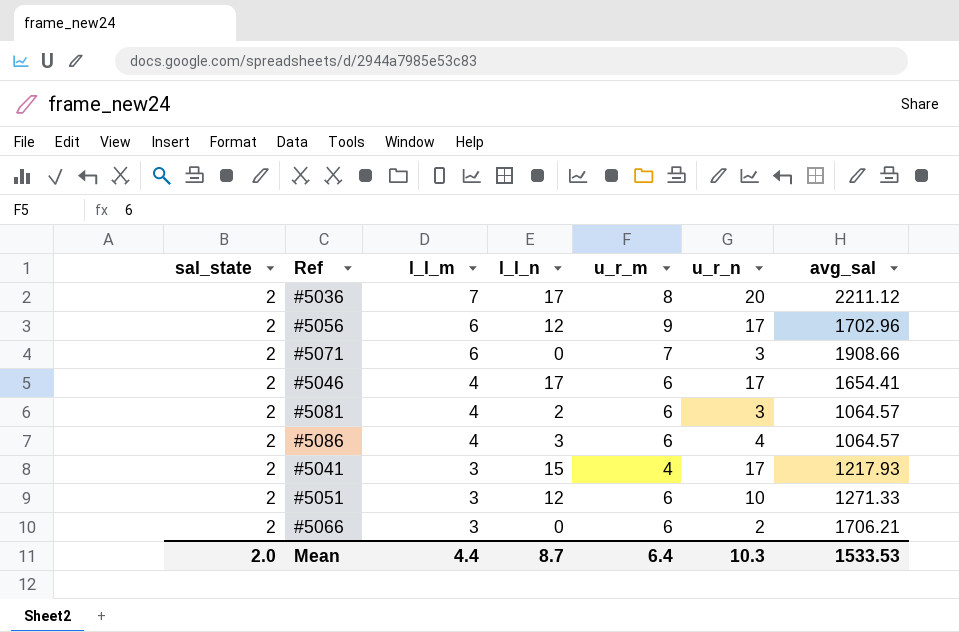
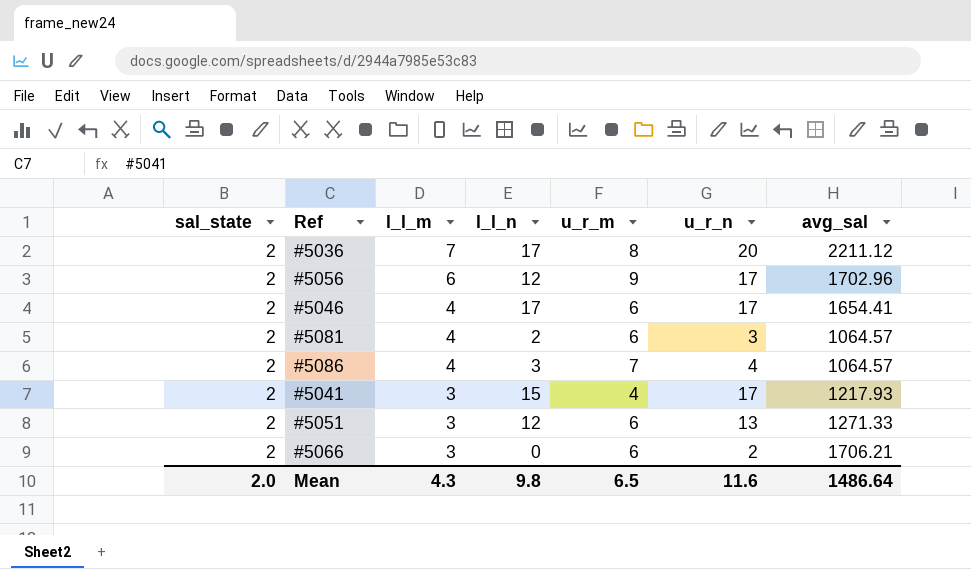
row #5071: 2 | 6 | 0 | 7 | 3 | 1908.66 -> none
#5086 | u_r_m: 6 -> 7
#5051 | u_r_n: 10 -> 13
Mean | l_l_m: 4.4 -> 4.3
Mean | l_l_n: 8.7 -> 9.8
Mean | u_r_m: 6.4 -> 6.5
Mean | u_r_n: 10.3 -> 11.6
Mean | avg_sal: 1533.53 -> 1486.64

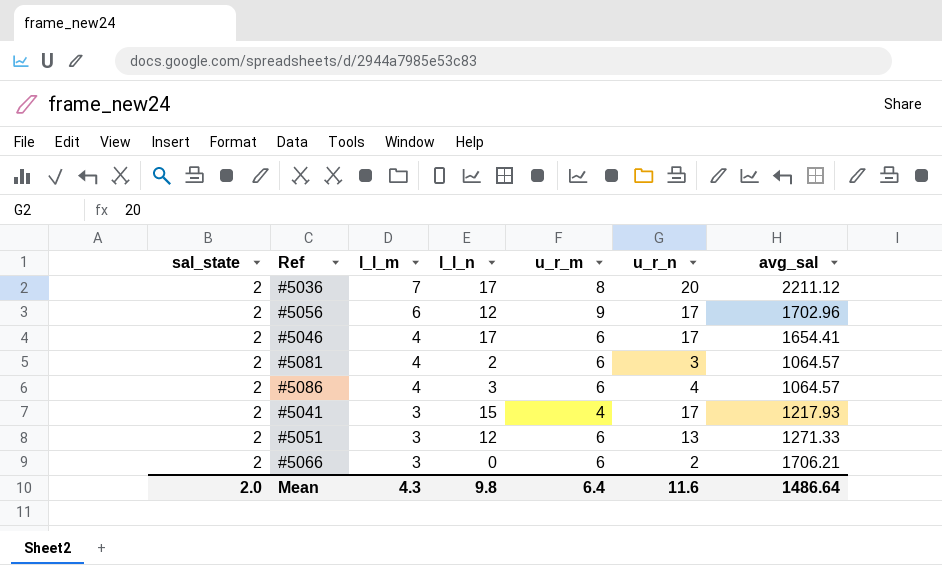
#5086 | u_r_m: 7 -> 6
Mean | u_r_m: 6.5 -> 6.4

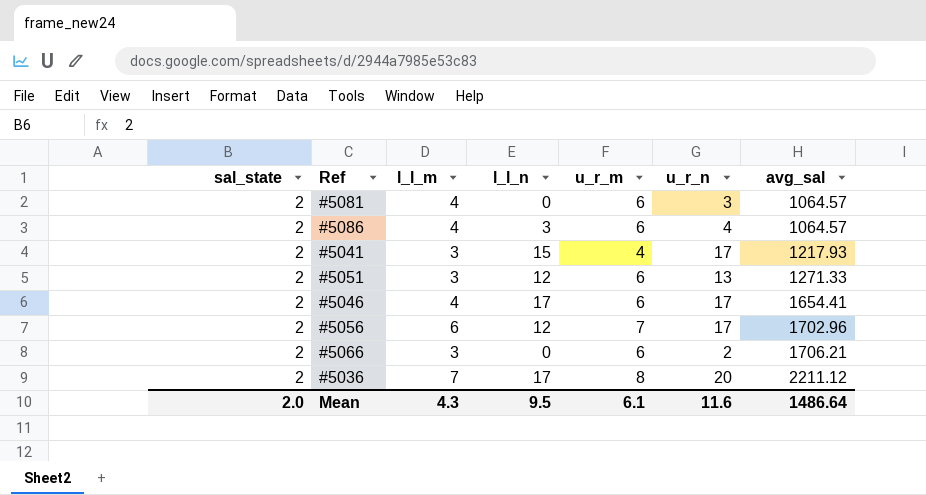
row order: l_l_m descending -> avg_sal ascending
#5081 | l_l_n: 2 -> 0
#5056 | u_r_m: 9 -> 7
Mean | l_l_n: 9.8 -> 9.5
Mean | u_r_m: 6.4 -> 6.1

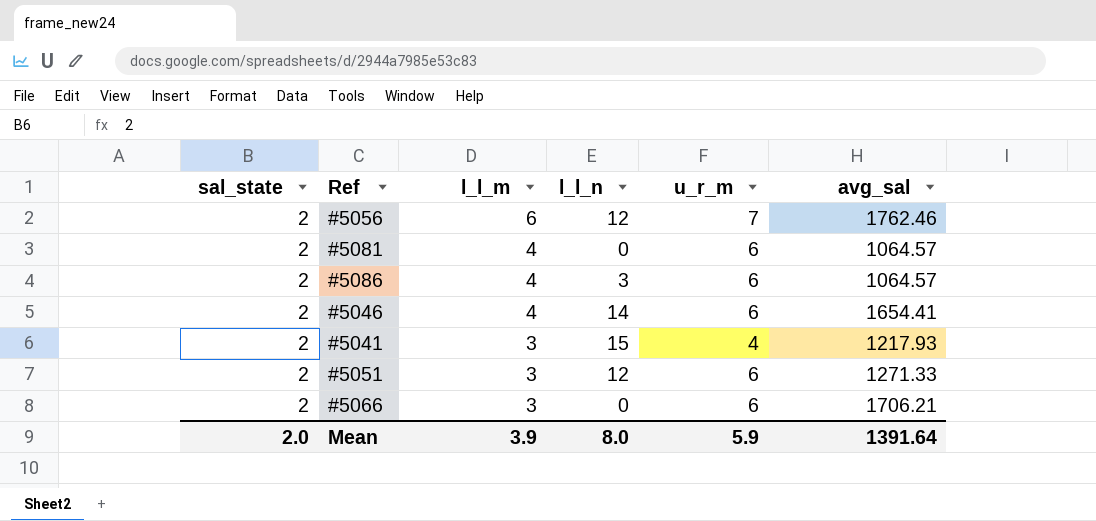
row order: avg_sal ascending -> l_l_m descending
column u_r_n | position: 6 -> none
row #5036: 2 | 7 | 17 | 8 | 20 | 2211.12 -> none
#5056 | avg_sal: 1702.96 -> 1762.46
#5046 | l_l_n: 17 -> 14
Mean | l_l_m: 4.3 -> 3.9
Mean | l_l_n: 9.5 -> 8.0
Mean | u_r_m: 6.1 -> 5.9
Mean | avg_sal: 1486.64 -> 1391.64

